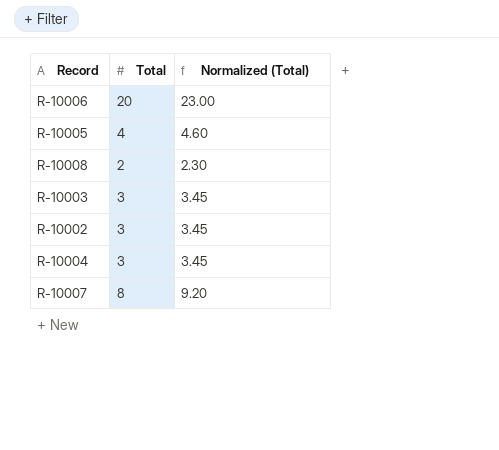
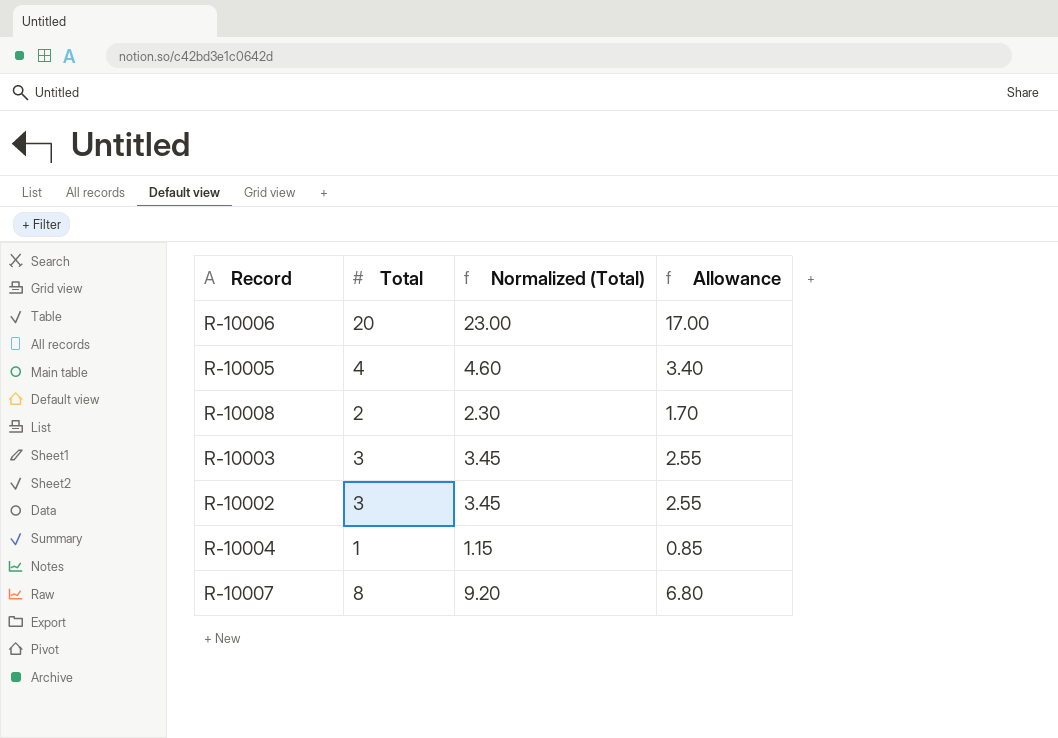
column Allowance | formula: none -> [Total] * 0.85
R-10004 | Total: 3 -> 1
R-10004 | Normalized (Total): 3.45 -> 1.15

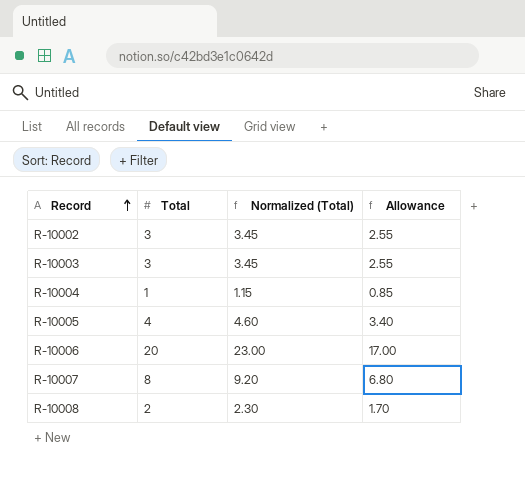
row order: none -> Record ascending

